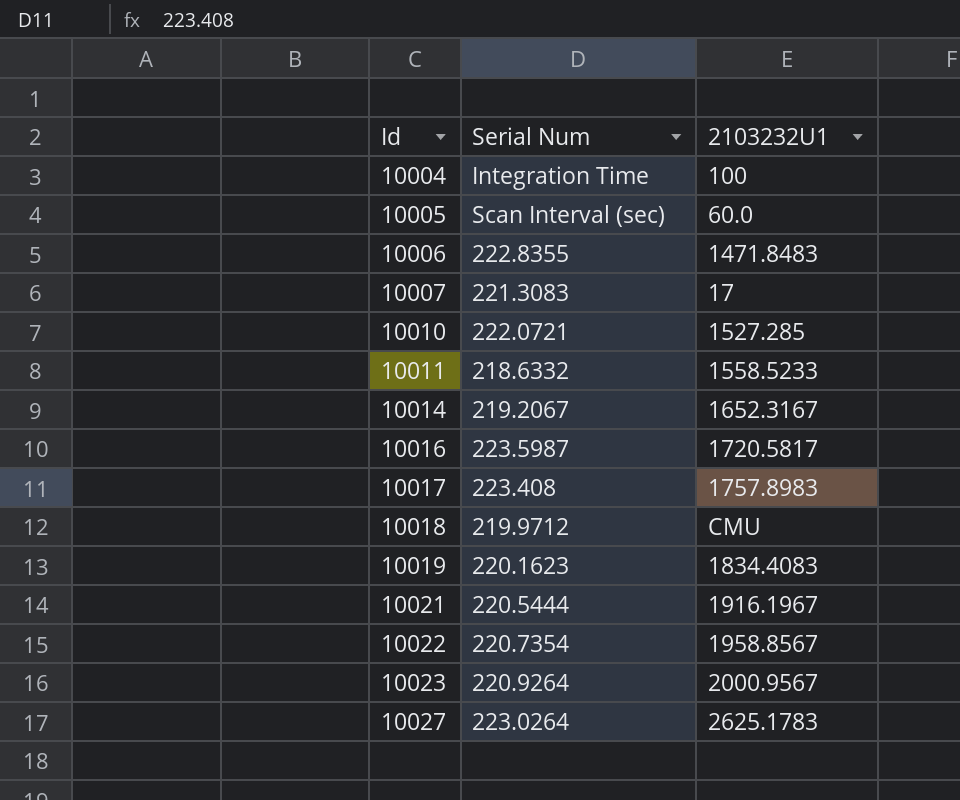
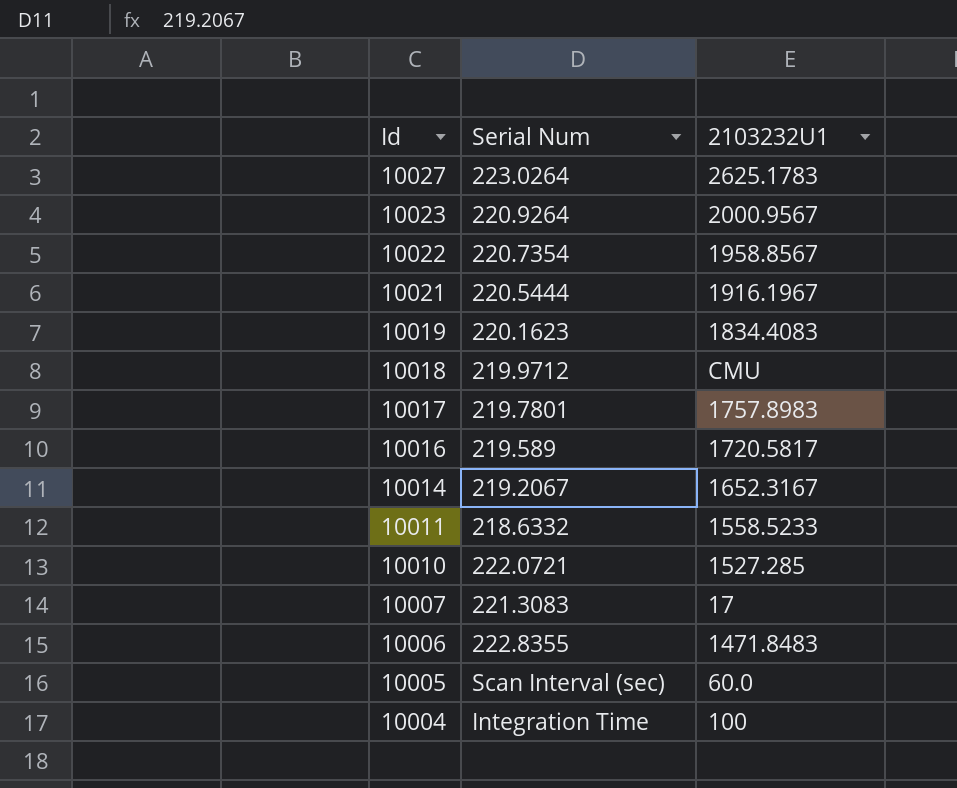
row order: Id ascending -> Id descending
10017 | Serial Num: 223.408 -> 219.7801
10016 | Serial Num: 223.5987 -> 219.589

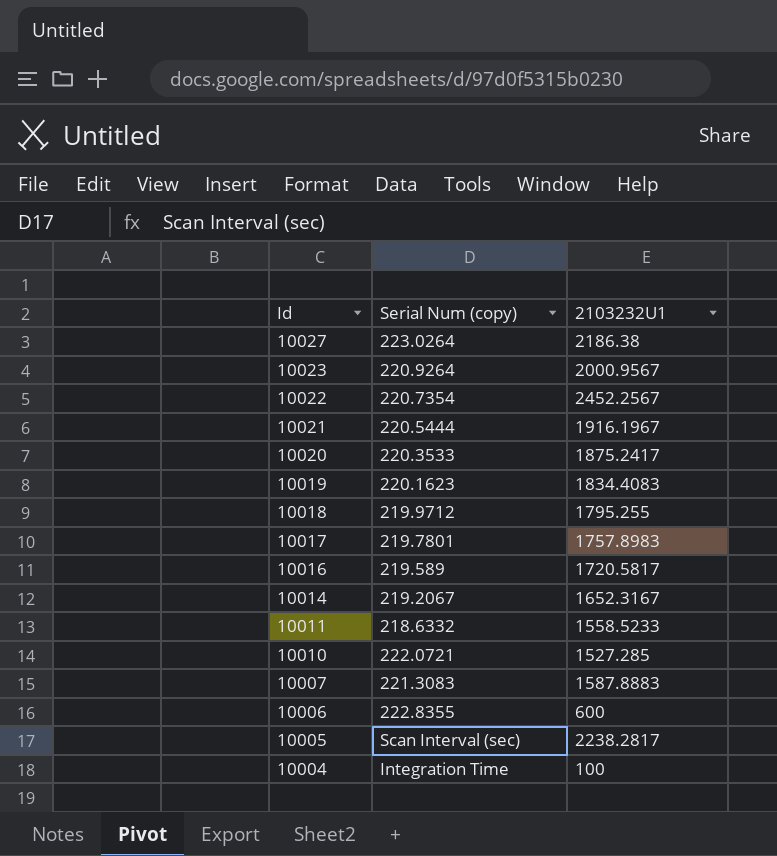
column name: Serial Num -> Serial Num (copy)
10027 | 2103232U1: 2625.1783 -> 2186.38
10022 | 2103232U1: 1958.8567 -> 2452.2567
row 10020: none -> 220.3533 | 1875.2417
10018 | 2103232U1: CMU -> 1795.255
10007 | 2103232U1: 17 -> 1587.8883
10006 | 2103232U1: 1471.8483 -> 600
10005 | 2103232U1: 60.0 -> 2238.2817

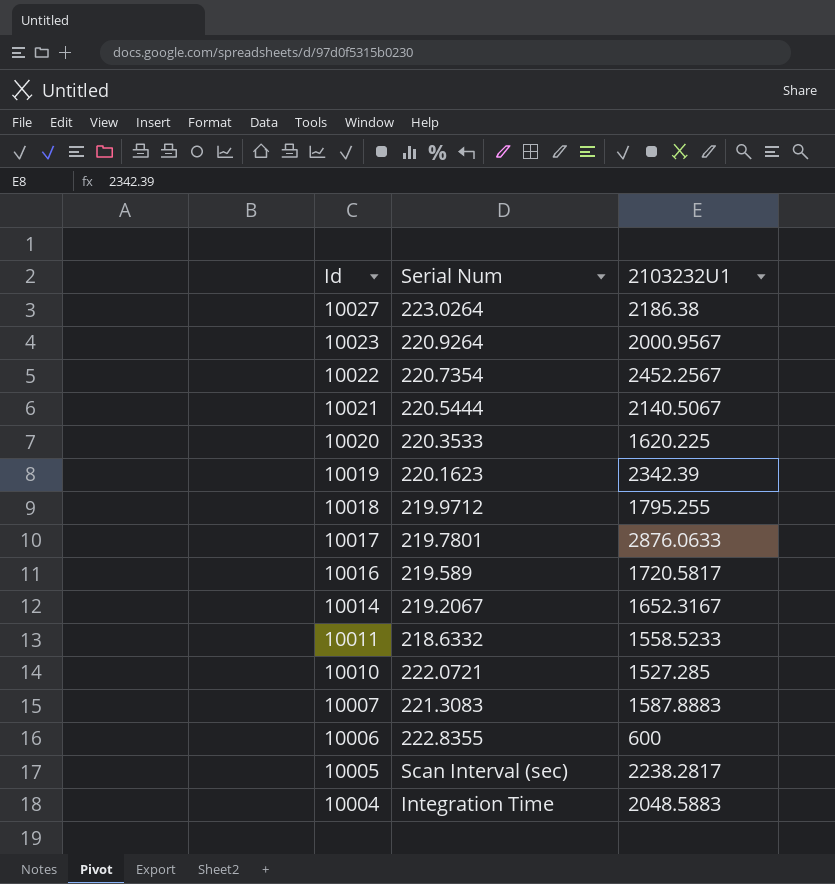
column name: Serial Num (copy) -> Serial Num
10021 | 2103232U1: 1916.1967 -> 2140.5067
10020 | 2103232U1: 1875.2417 -> 1620.225
10019 | 2103232U1: 1834.4083 -> 2342.39
10017 | 2103232U1: 1757.8983 -> 2876.0633
10004 | 2103232U1: 100 -> 2048.5883

